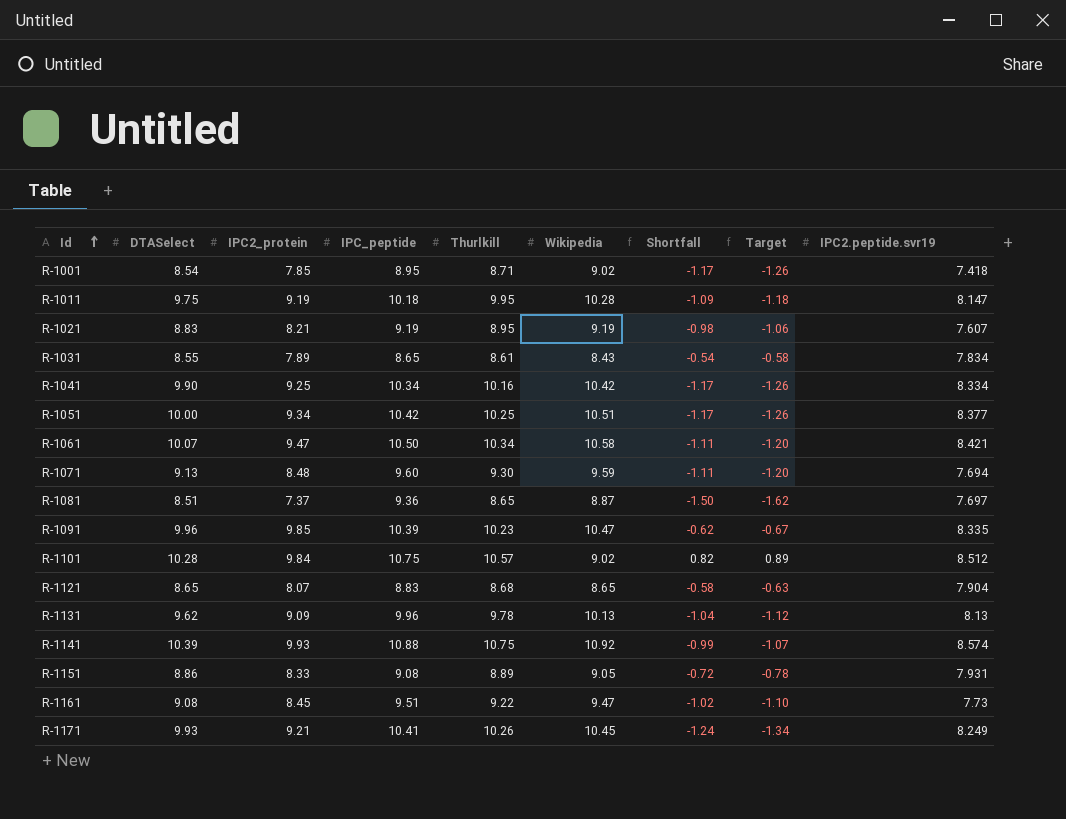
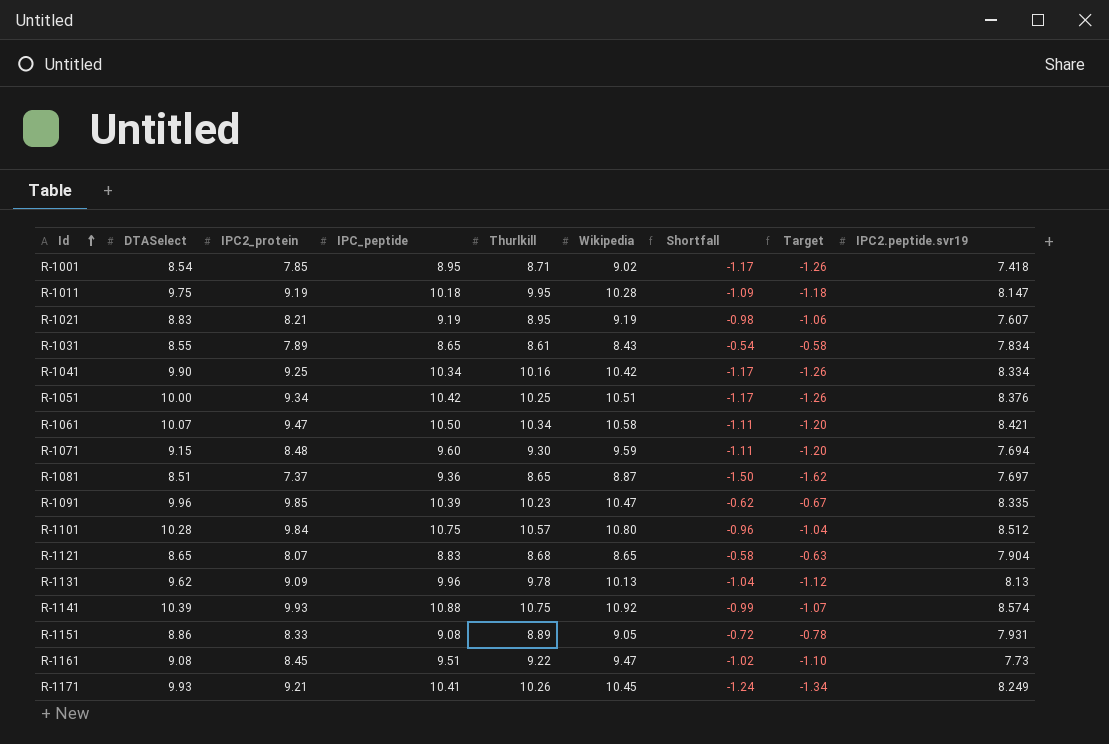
R-1051 | IPC2.peptide.svr19: 8.377 -> 8.376
R-1071 | DTASelect: 9.13 -> 9.15
R-1101 | Wikipedia: 9.02 -> 10.80
R-1101 | Shortfall: 0.82 -> -0.96
R-1101 | Target: 0.89 -> -1.04

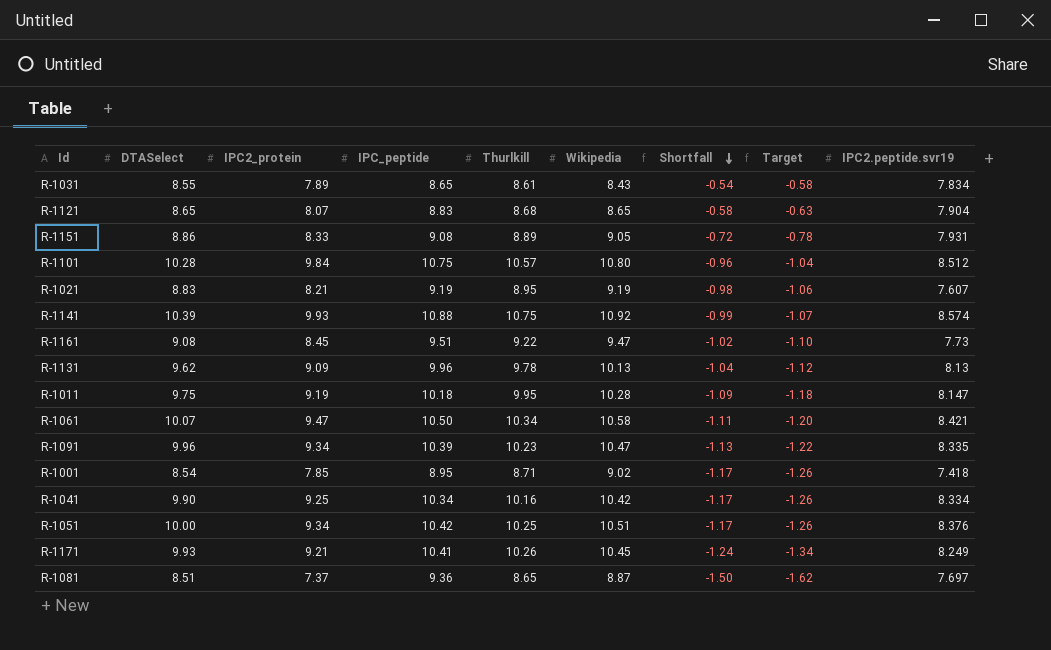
row order: Id ascending -> Shortfall descending
row R-1071: 9.15 | 8.48 | 9.60 | 9.30 | 9.59 | -1.11 | -1.20 | 7.694 -> none
R-1091 | IPC2_protein: 9.85 -> 9.34
R-1091 | Shortfall: -0.62 -> -1.13
R-1091 | Target: -0.67 -> -1.22

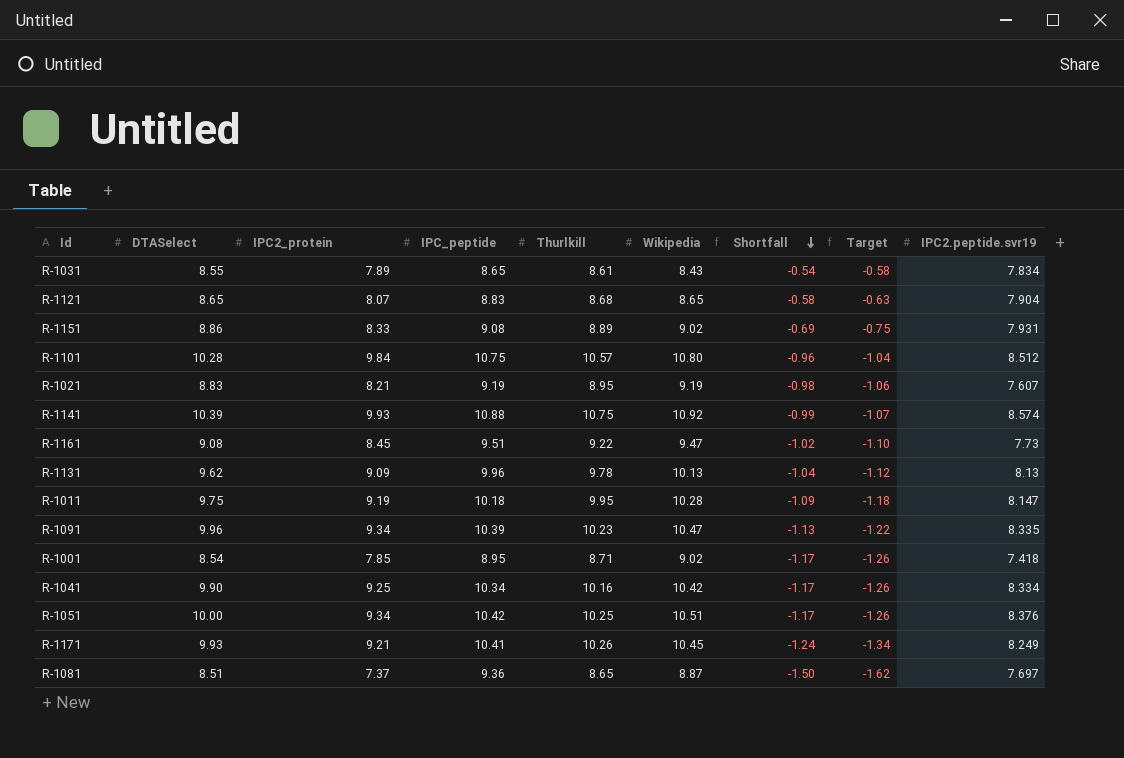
row R-1061: 10.07 | 9.47 | 10.50 | 10.34 | 10.58 | -1.11 | -1.20 | 8.421 -> none
R-1151 | Wikipedia: 9.05 -> 9.02
R-1151 | Shortfall: -0.72 -> -0.69
R-1151 | Target: -0.78 -> -0.75

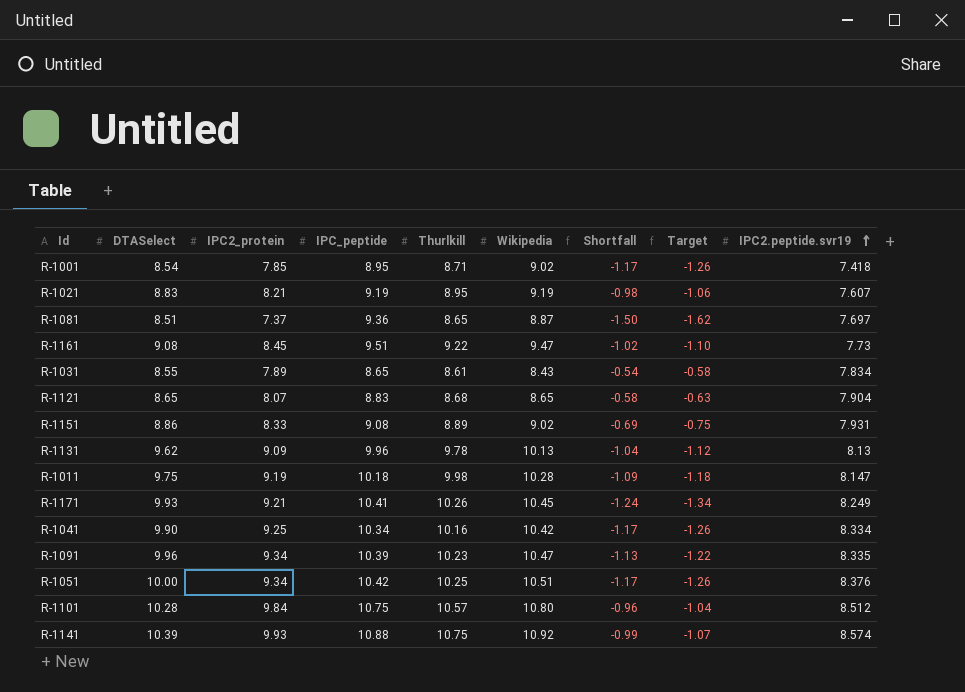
row order: Shortfall descending -> IPC2.peptide.svr19 ascending
R-1011 | Thurlkill: 9.95 -> 9.98

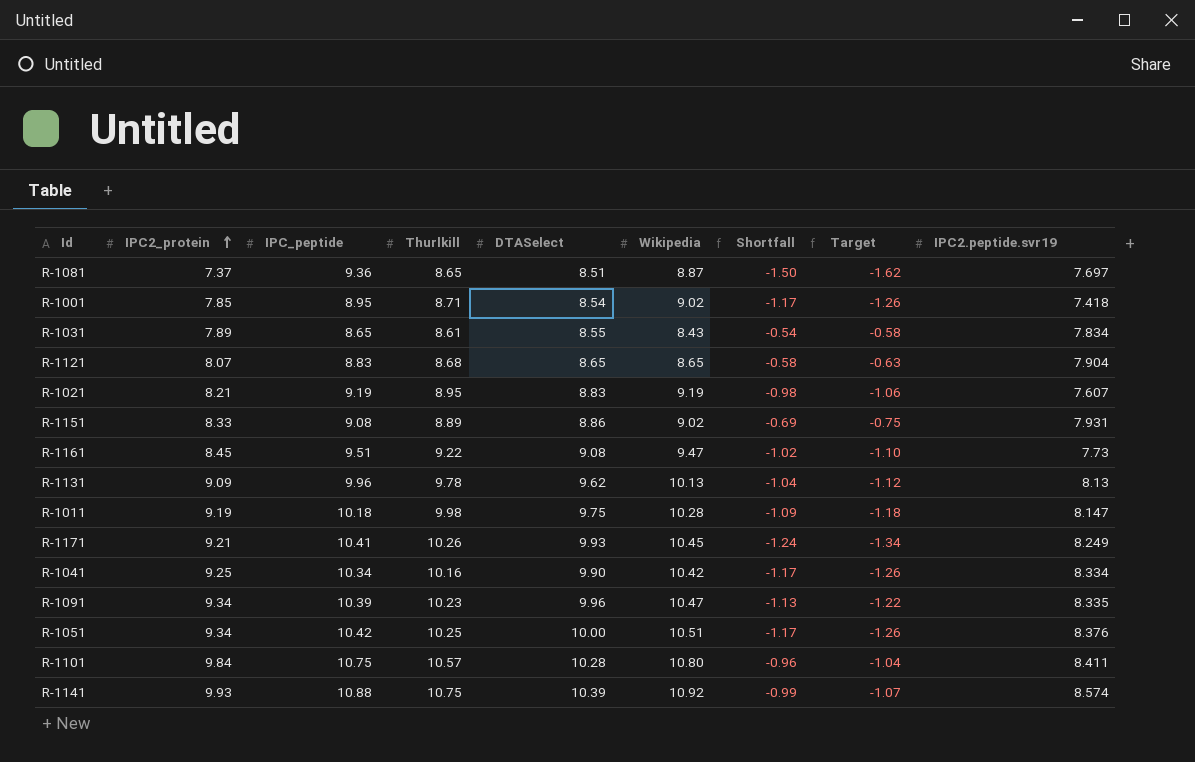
row order: IPC2.peptide.svr19 ascending -> IPC2_protein ascending
column DTASelect | position: 2 -> 5
R-1101 | IPC2.peptide.svr19: 8.512 -> 8.411

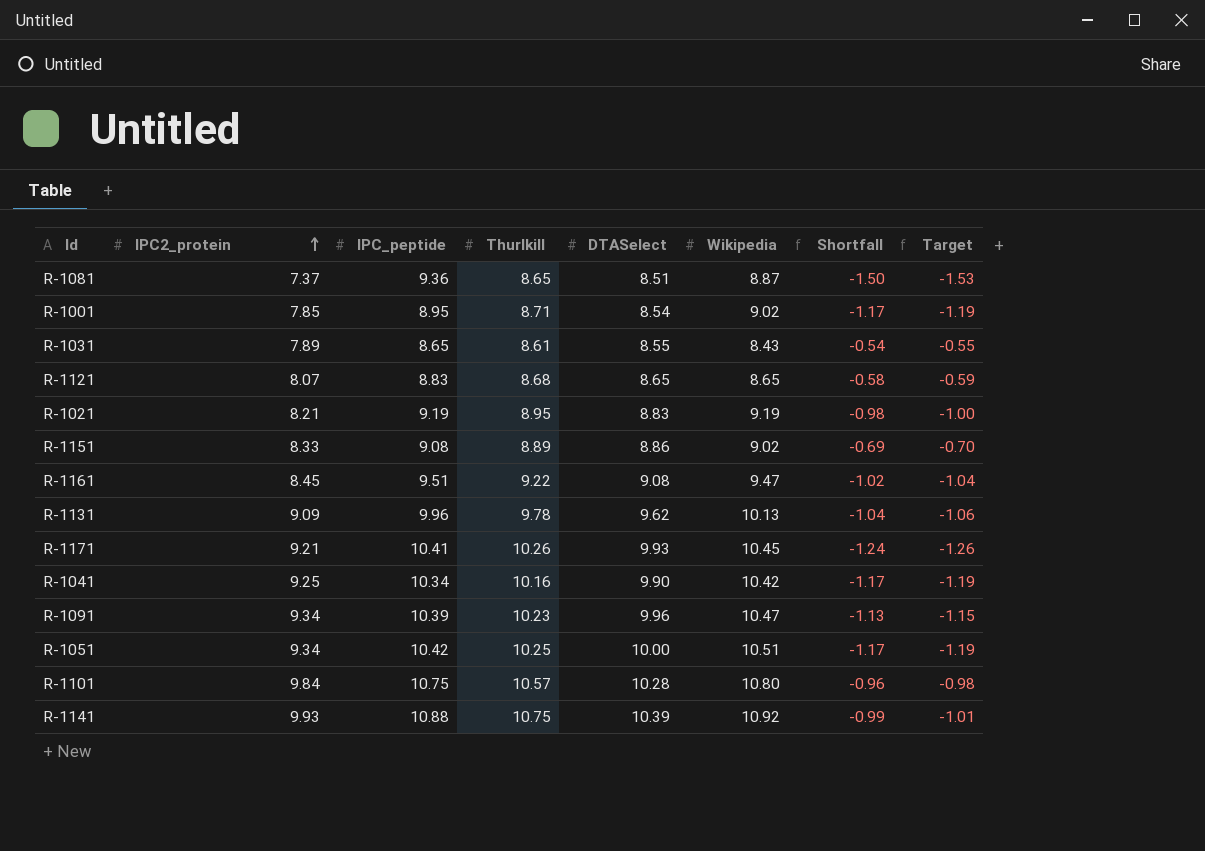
column IPC2.peptide.svr19 | position: 9 -> none
column Target | formula: [Shortfall] * 1.08 -> [Shortfall] * 1.02
row R-1011: 9.19 | 10.18 | 9.98 | 9.75 | 10.28 | -1.09 | -1.18 | 8.147 -> none

